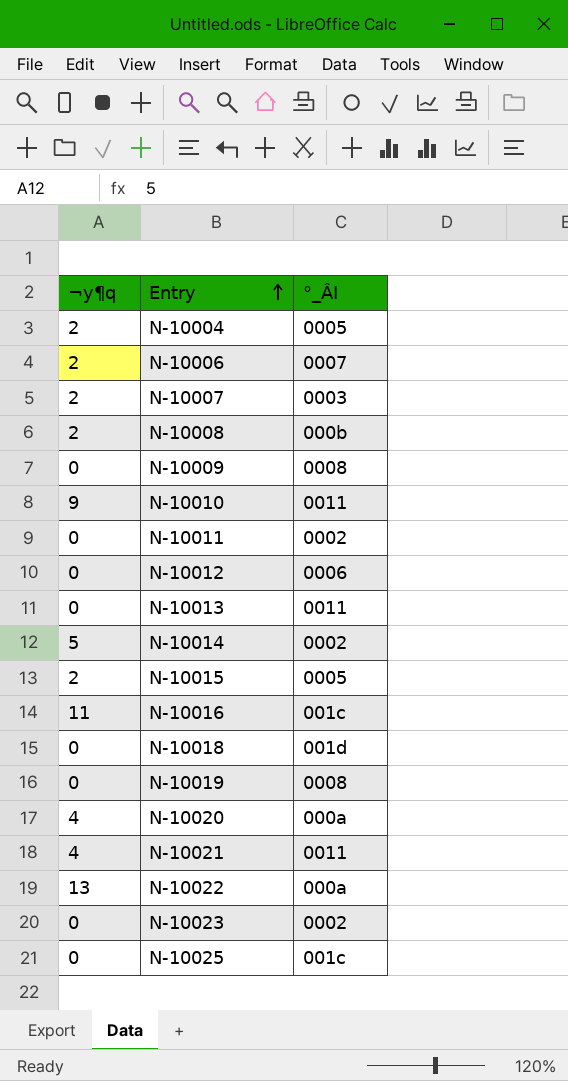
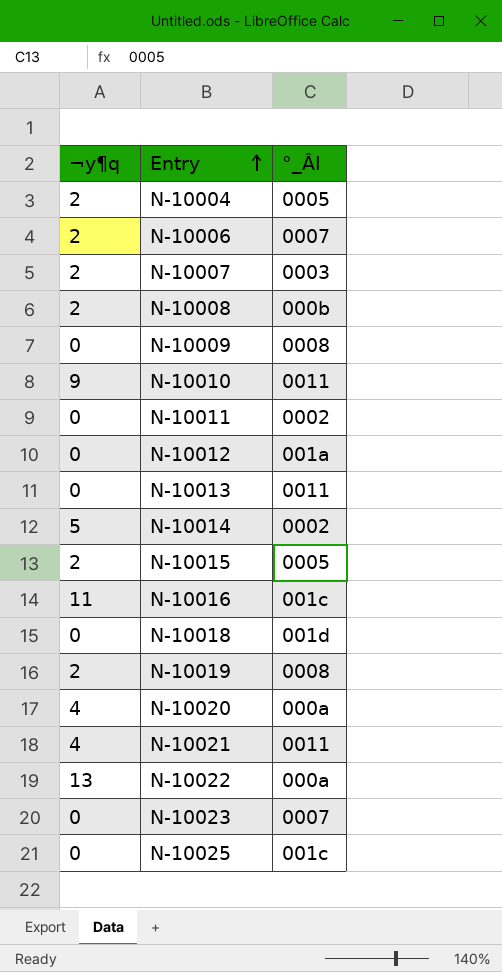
N-10012 | °_ÂI: 0006 -> 001a
N-10019 | ¬y¶q: 0 -> 2
N-10023 | °_ÂI: 0002 -> 0007

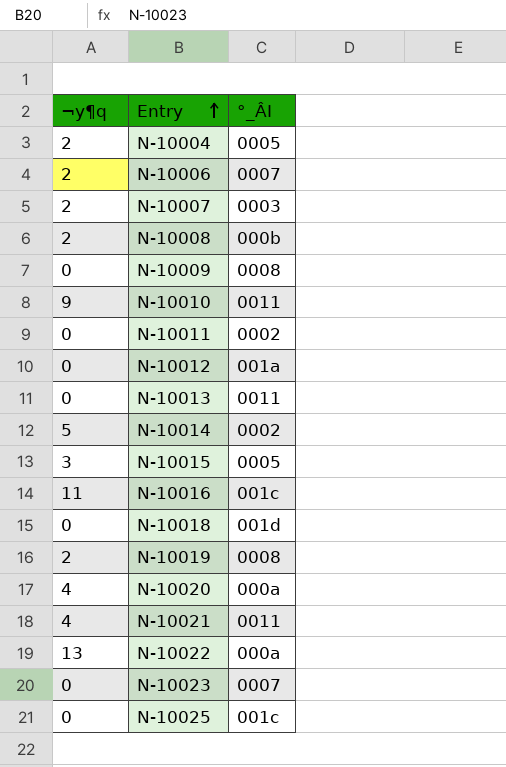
N-10015 | ¬y¶q: 2 -> 3

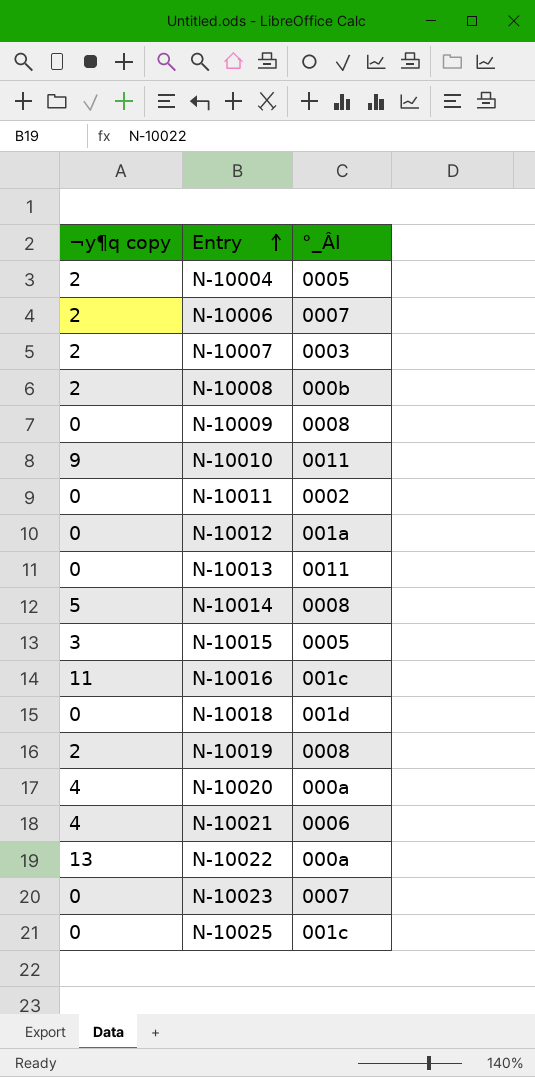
column name: ¬y¶q -> ¬y¶q copy
N-10014 | °_ÂI: 0002 -> 0008
N-10021 | °_ÂI: 0011 -> 0006

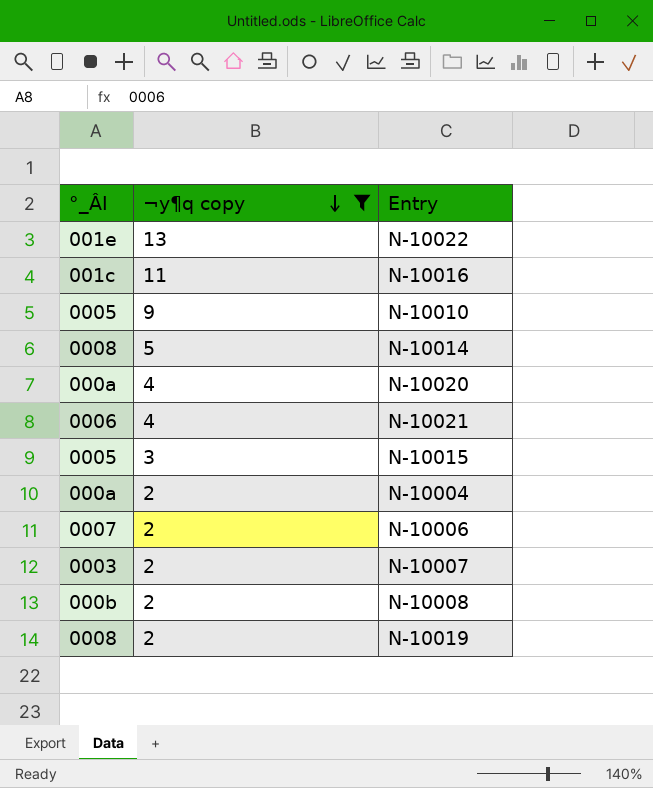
filter: none -> ¬y¶q copy != 0
row order: Entry ascending -> ¬y¶q copy descending
column °_ÂI | position: 3 -> 1
N-10022 | °_ÂI: 000a -> 001e
N-10010 | °_ÂI: 0011 -> 0005
N-10004 | °_ÂI: 0005 -> 000a

